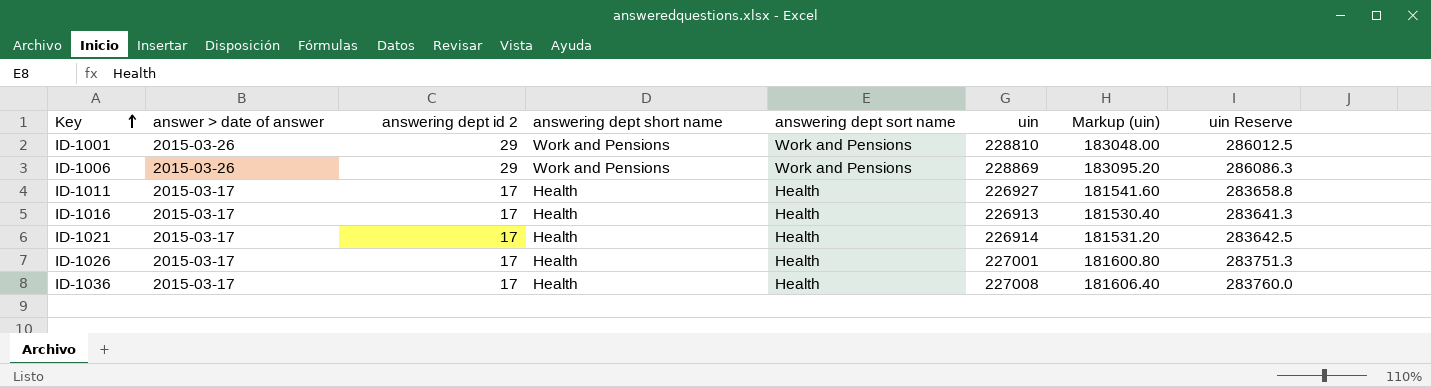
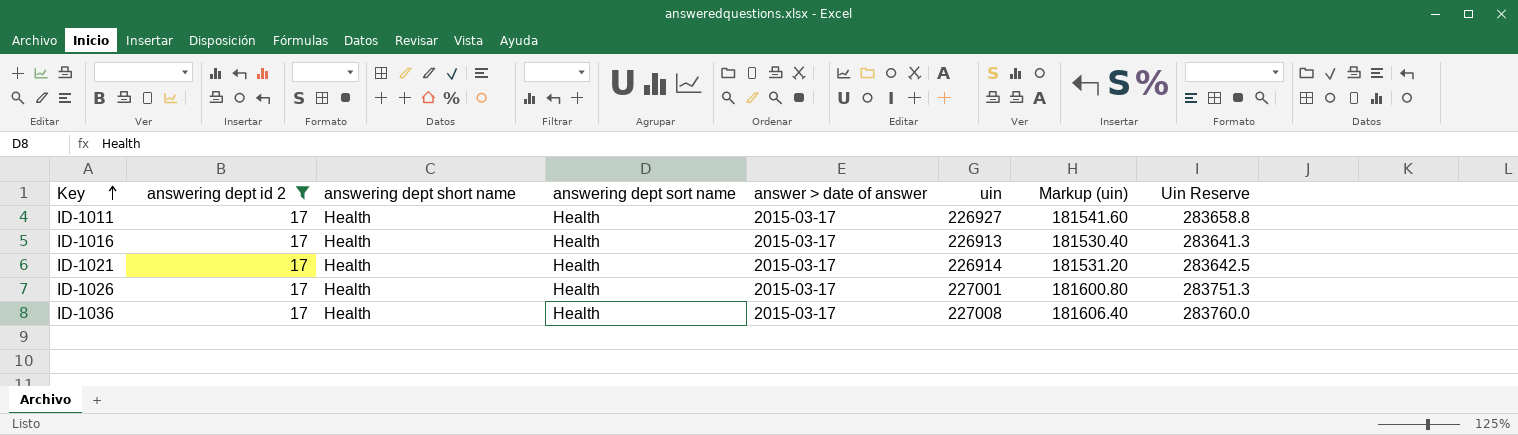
filter: none -> answering dept id 2 = 17
column answer > date of answer | position: 2 -> 5
column name: uin Reserve -> Uin Reserve

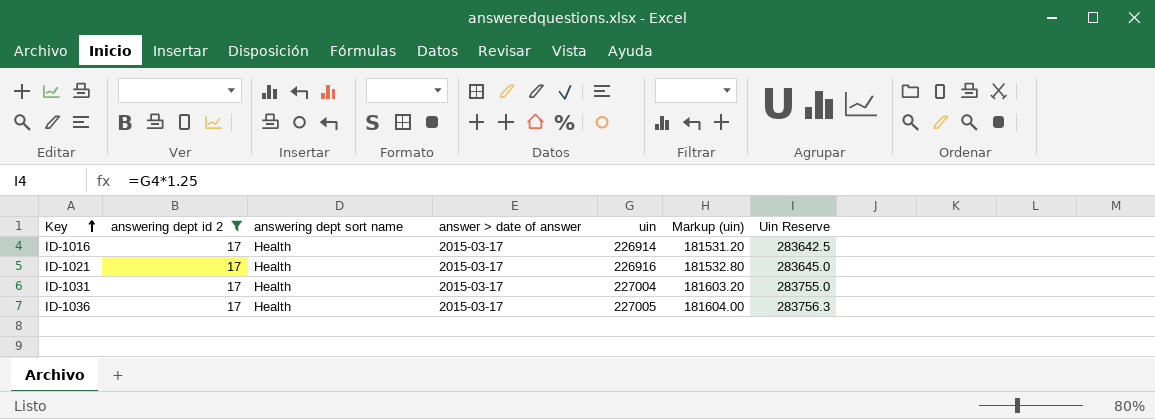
column answering dept short name | position: 3 -> none
row ID-1011: 17 | Health | Health | 2015-03-17 | 226927 | 181541.60 | 283658.8 -> none
row ID-1026: 17 | Health | Health | 2015-03-17 | 227001 | 181600.80 | 283751.3 -> none
ID-1016 | uin: 226913 -> 226914
ID-1016 | Markup (uin): 181530.40 -> 181531.20
ID-1016 | Uin Reserve: 283641.3 -> 283642.5
ID-1021 | uin: 226914 -> 226916
ID-1021 | Markup (uin): 181531.20 -> 181532.80
ID-1021 | Uin Reserve: 283642.5 -> 283645.0
row ID-1031: none -> 17 | Health | 2015-03-17 | 227004 | 181603.20 | 283755.0
ID-1036 | uin: 227008 -> 227005
ID-1036 | Markup (uin): 181606.40 -> 181604.00
ID-1036 | Uin Reserve: 283760.0 -> 283756.3

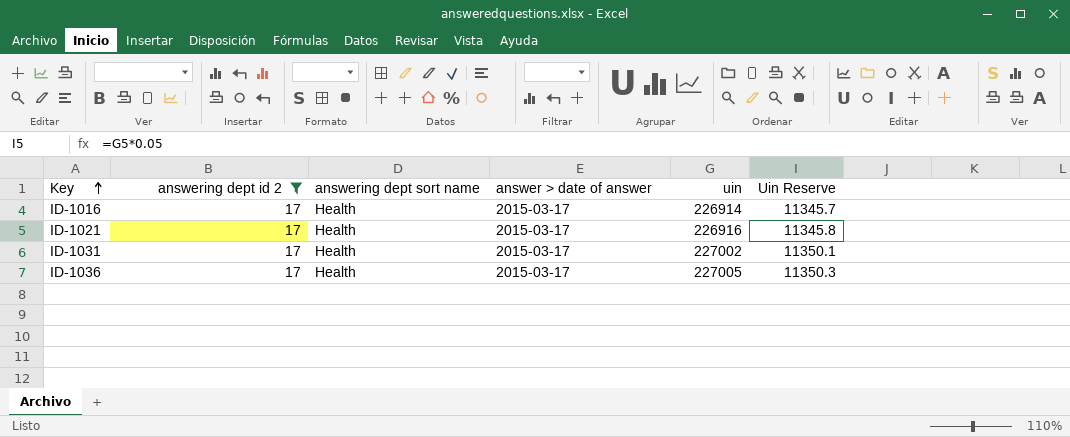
column Markup (uin) | formula: [uin] * 0.8 -> none
column Uin Reserve | formula: [uin] * 1.25 -> [uin] * 0.05
ID-1031 | uin: 227004 -> 227002

